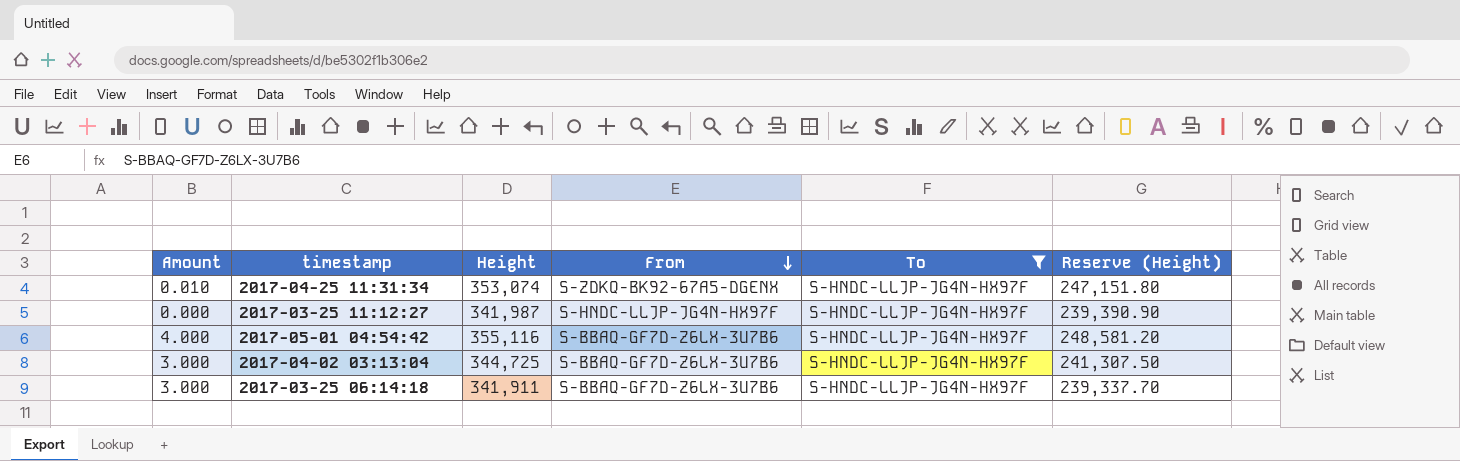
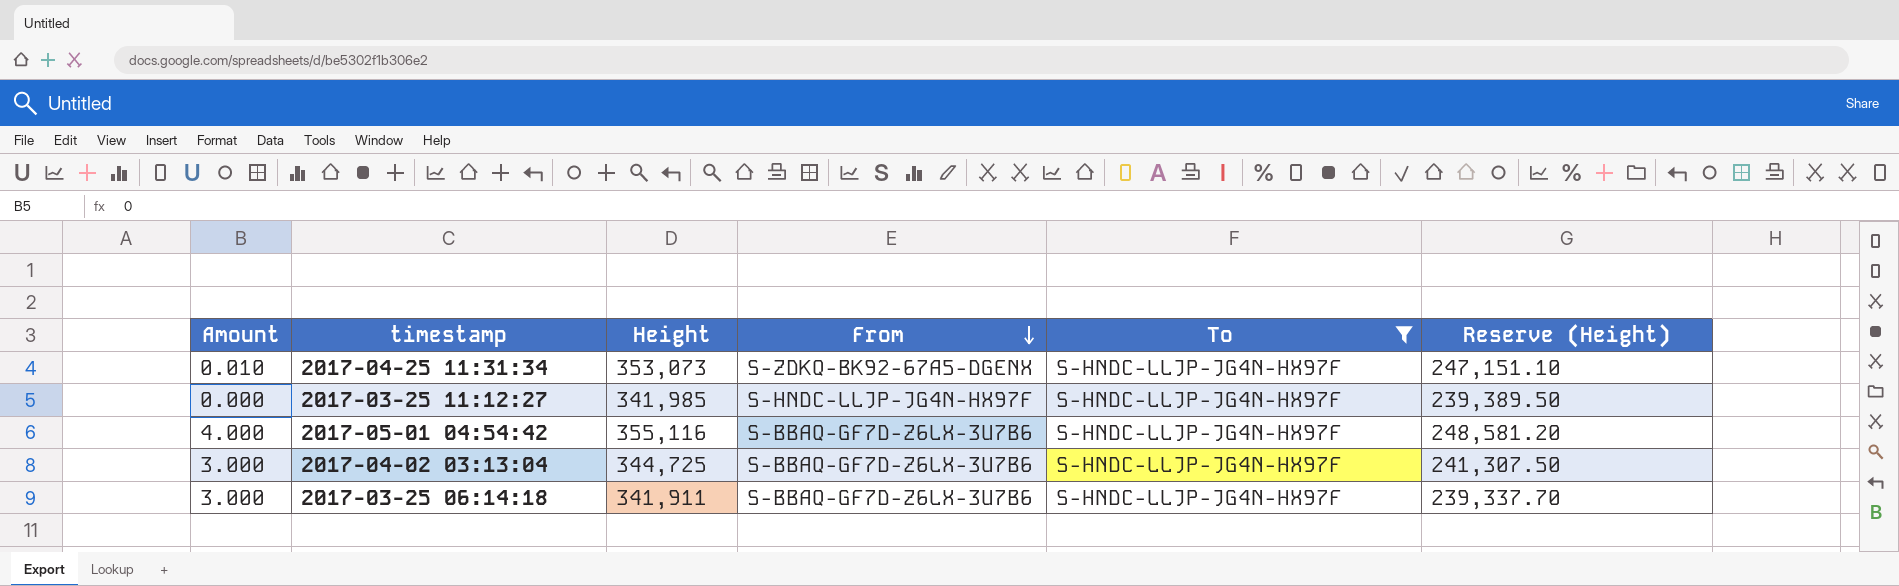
2017-04-25 11:31:34 | Height: 353,074 -> 353,073
2017-04-25 11:31:34 | Reserve (Height): 247,151.80 -> 247,151.10
2017-03-25 11:12:27 | Height: 341,987 -> 341,985
2017-03-25 11:12:27 | Reserve (Height): 239,390.90 -> 239,389.50

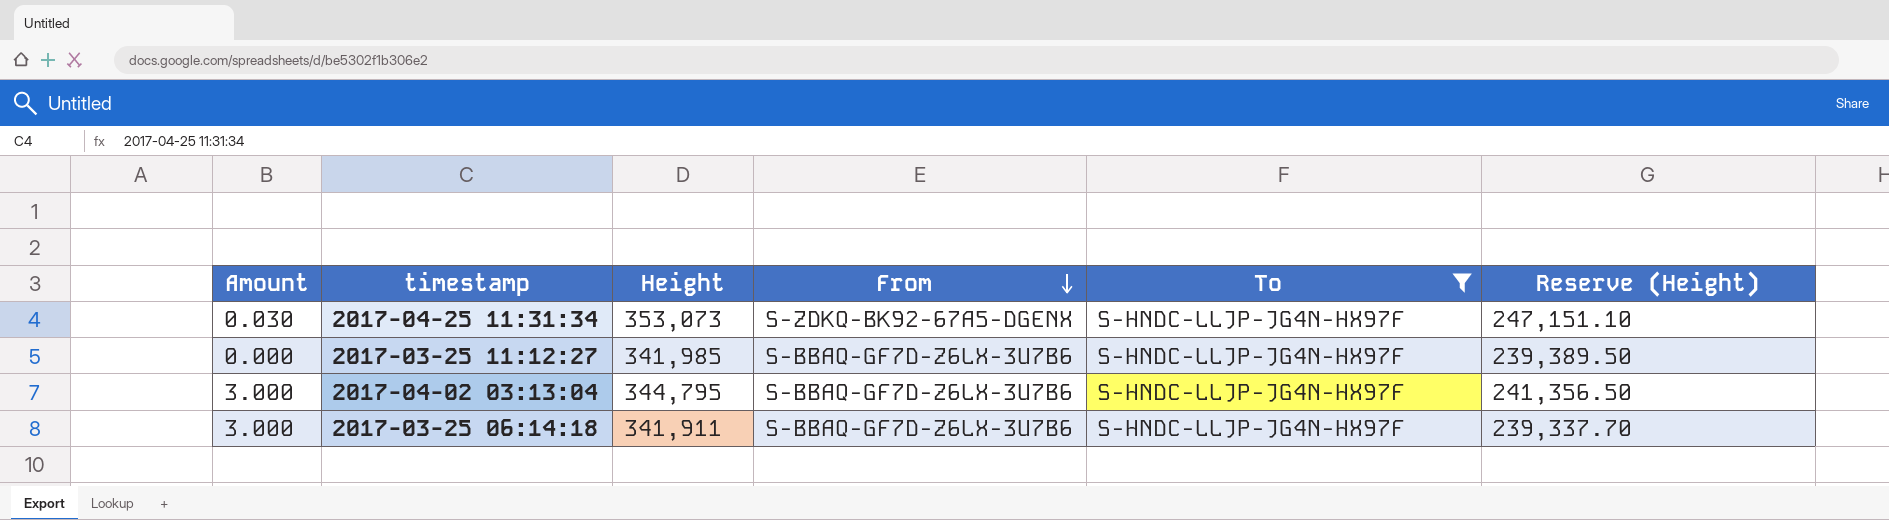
row 2017-05-01 04:54:42: 4.000 | 355,116 | S-BBAQ-GF7D-Z6LX-3U7B6 | S-HNDC-LLJP-JG4N-HX97F | 248,581.20 -> none
2017-04-25 11:31:34 | Amount: 0.010 -> 0.030
2017-03-25 11:12:27 | From: S-HNDC-LLJP-JG4N-HX97F -> S-BBAQ-GF7D-Z6LX-3U7B6
2017-04-02 03:13:04 | Height: 344,725 -> 344,795
2017-04-02 03:13:04 | Reserve (Height): 241,307.50 -> 241,356.50

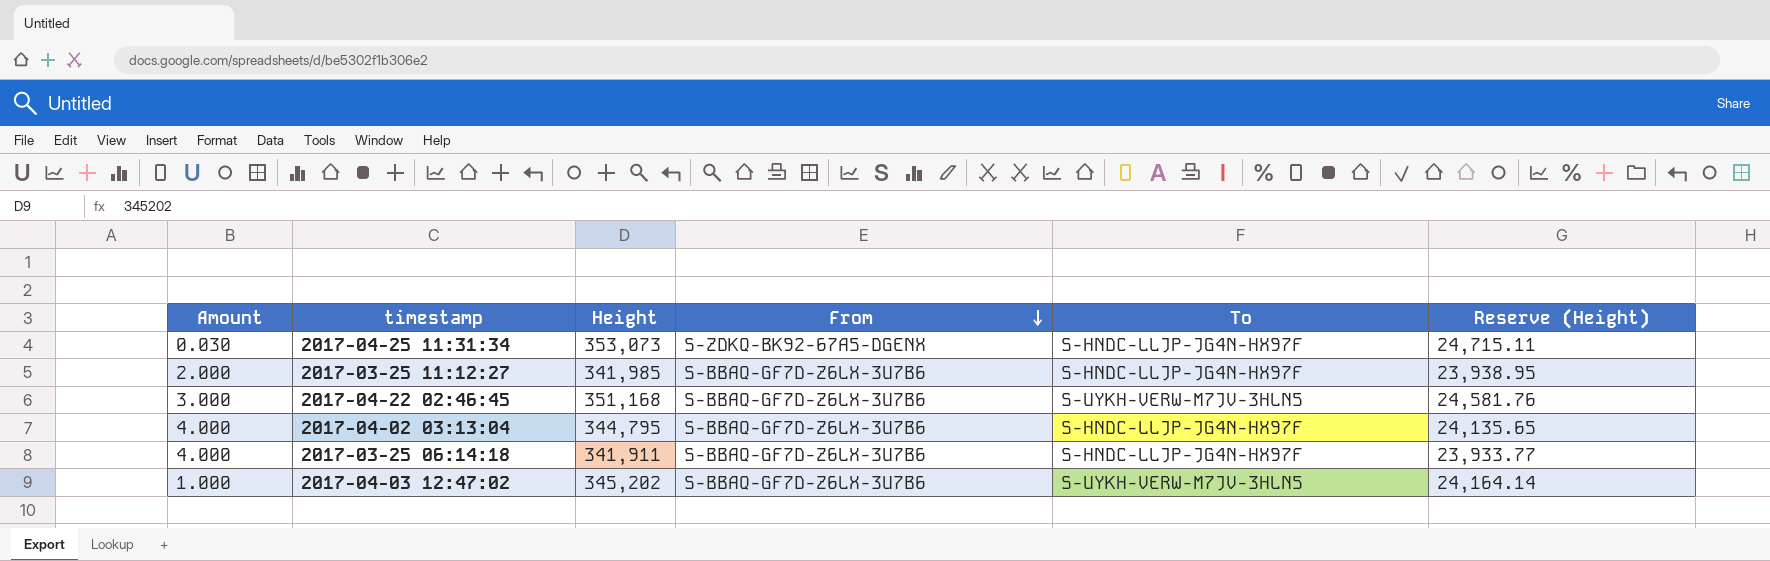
filter: To = S-HNDC-LLJP-JG4N-HX97F -> none
column Reserve (Height) | formula: [Height] * 0.7 -> [Height] * 0.07
2017-03-25 11:12:27 | Amount: 0.000 -> 2.000
2017-04-02 03:13:04 | Amount: 3.000 -> 4.000
2017-03-25 06:14:18 | Amount: 3.000 -> 4.000

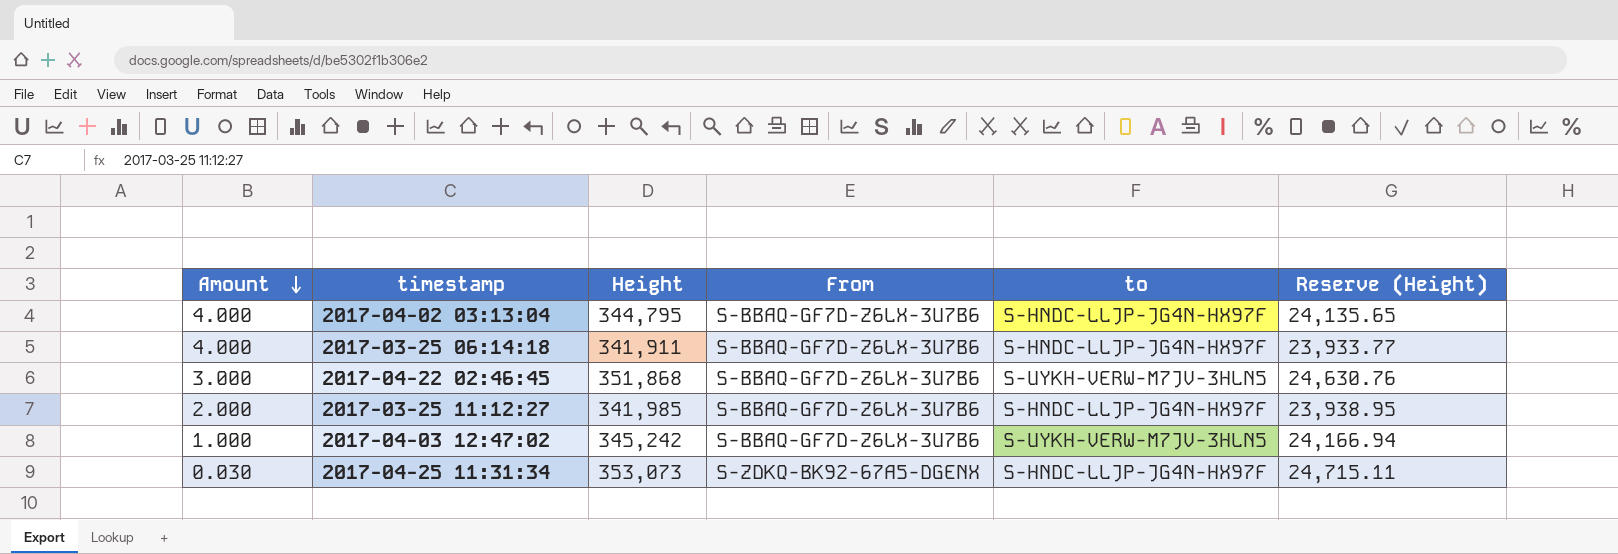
row order: From descending -> Amount descending
column name: To -> to
2017-04-22 02:46:45 | Height: 351,168 -> 351,868
2017-04-22 02:46:45 | Reserve (Height): 24,581.76 -> 24,630.76
2017-04-03 12:47:02 | Height: 345,202 -> 345,242
2017-04-03 12:47:02 | Reserve (Height): 24,164.14 -> 24,166.94

